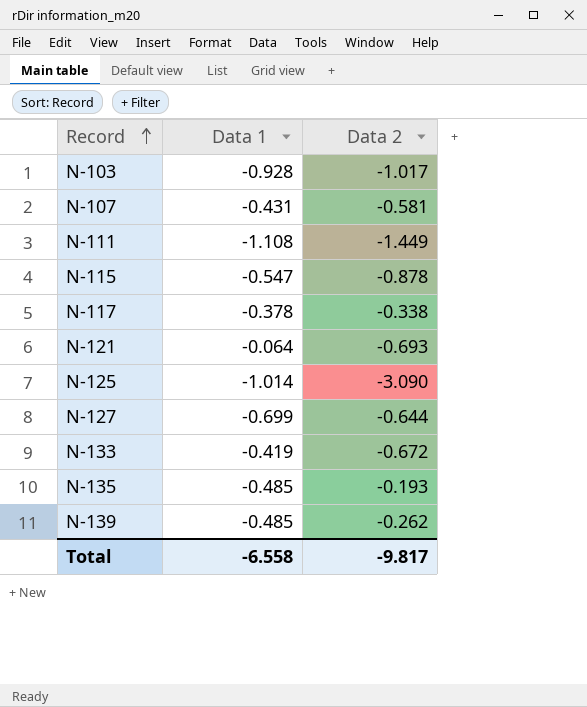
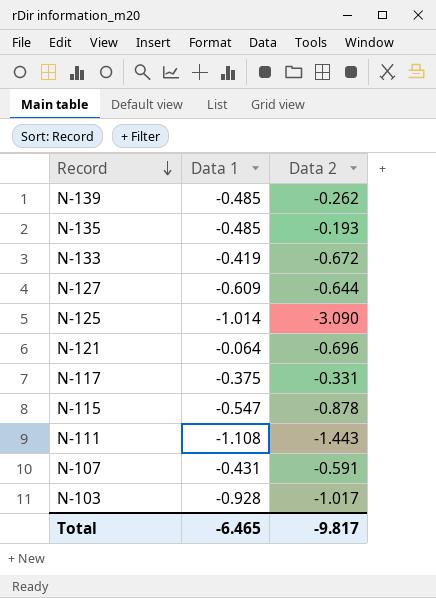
row order: Record ascending -> Record descending
N-127 | Data 1: -0.699 -> -0.609
N-121 | Data 2: -0.693 -> -0.696
N-117 | Data 1: -0.378 -> -0.375
N-117 | Data 2: -0.338 -> -0.331
N-111 | Data 2: -1.449 -> -1.443
N-107 | Data 2: -0.581 -> -0.591
Total | Data 1: -6.558 -> -6.465

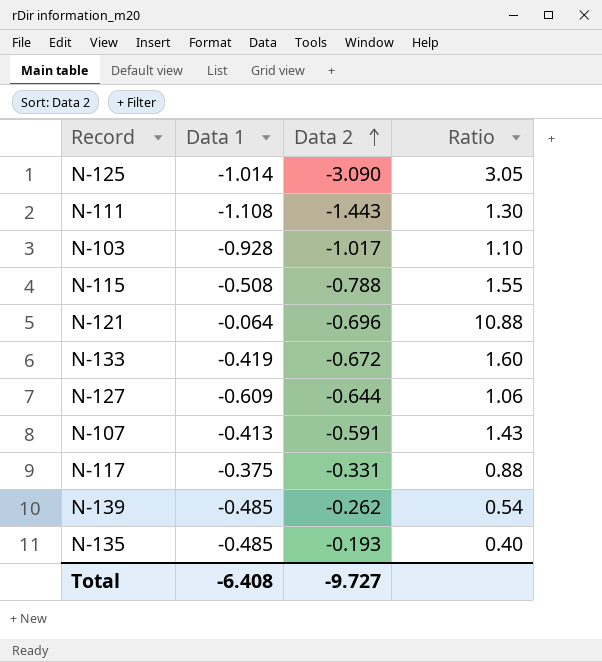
row order: Record descending -> Data 2 ascending
column Ratio | formula: none -> [Data 2] / [Data 1]
N-115 | Data 1: -0.547 -> -0.508
N-115 | Data 2: -0.878 -> -0.788
N-107 | Data 1: -0.431 -> -0.413
Total | Data 1: -6.465 -> -6.408
Total | Data 2: -9.817 -> -9.727

